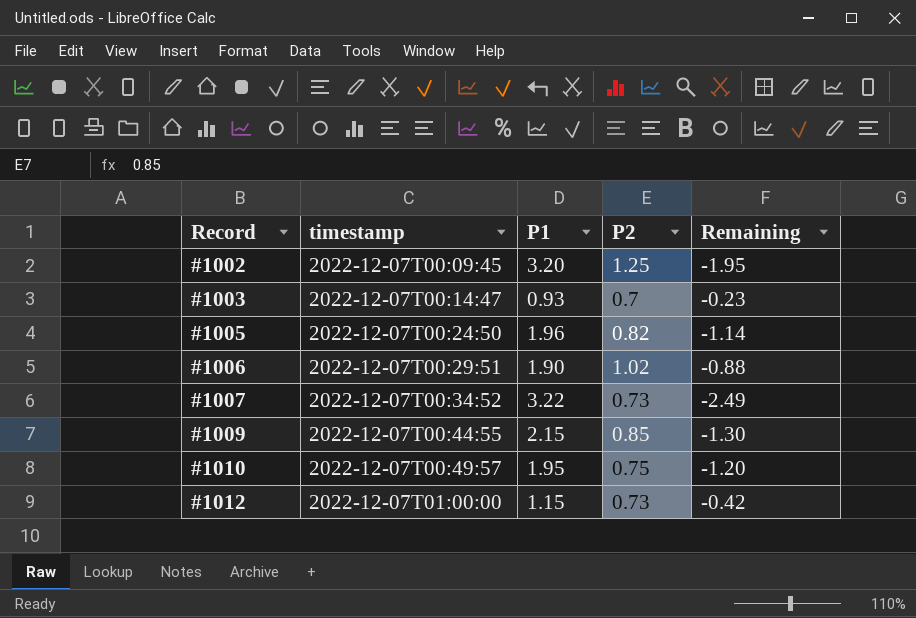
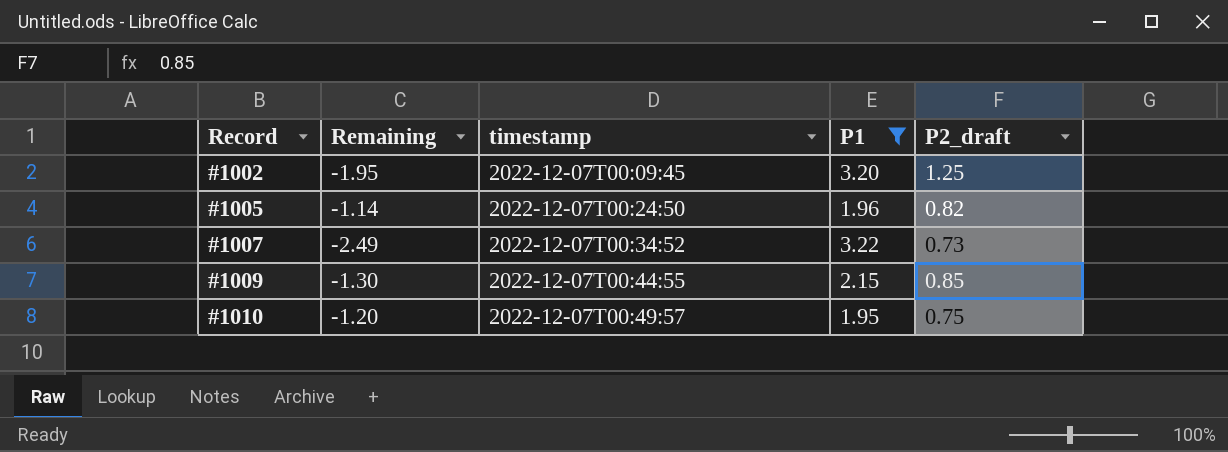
filter: none -> P1 >= 1.95
column Remaining | position: 5 -> 2
column name: P2 -> P2_draft

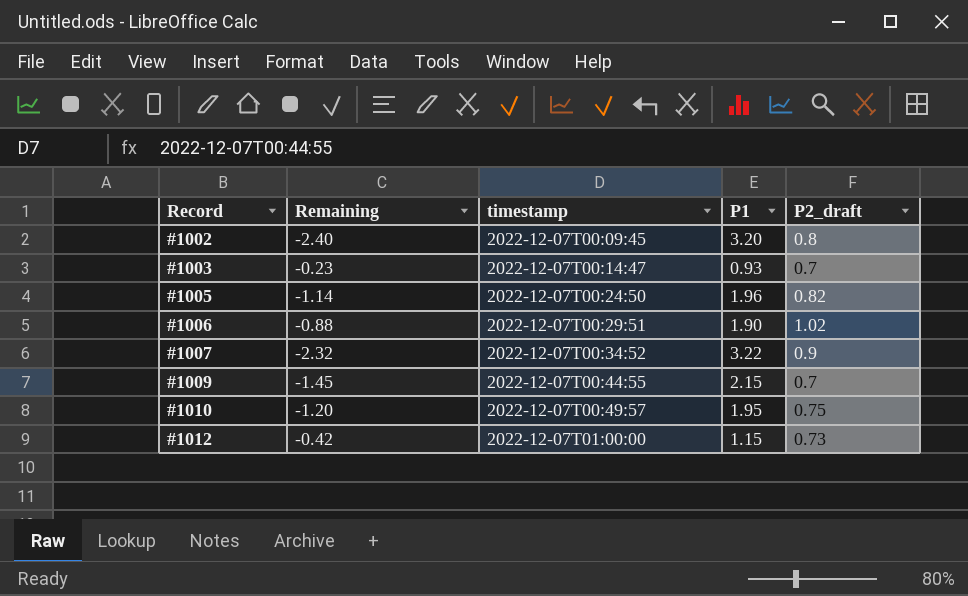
filter: P1 >= 1.95 -> none
#1002 | Remaining: -1.95 -> -2.40
#1002 | P2_draft: 1.25 -> 0.8
#1007 | Remaining: -2.49 -> -2.32
#1007 | P2_draft: 0.73 -> 0.9
#1009 | Remaining: -1.30 -> -1.45
#1009 | P2_draft: 0.85 -> 0.7

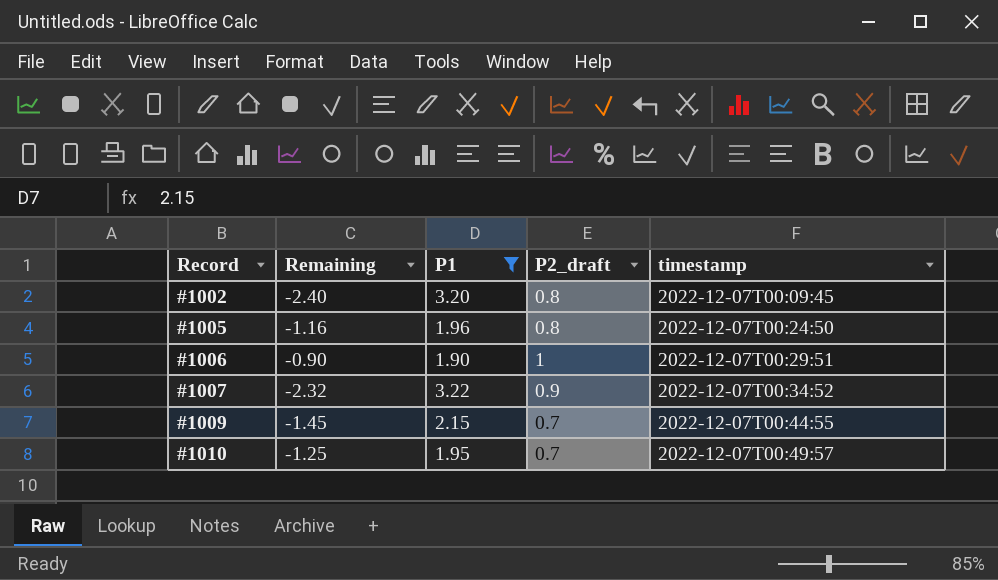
filter: none -> P1 >= 1.90
column timestamp | position: 3 -> 5
#1005 | Remaining: -1.14 -> -1.16
#1005 | P2_draft: 0.82 -> 0.8
#1006 | Remaining: -0.88 -> -0.90
#1006 | P2_draft: 1.02 -> 1
#1010 | Remaining: -1.20 -> -1.25
#1010 | P2_draft: 0.75 -> 0.7

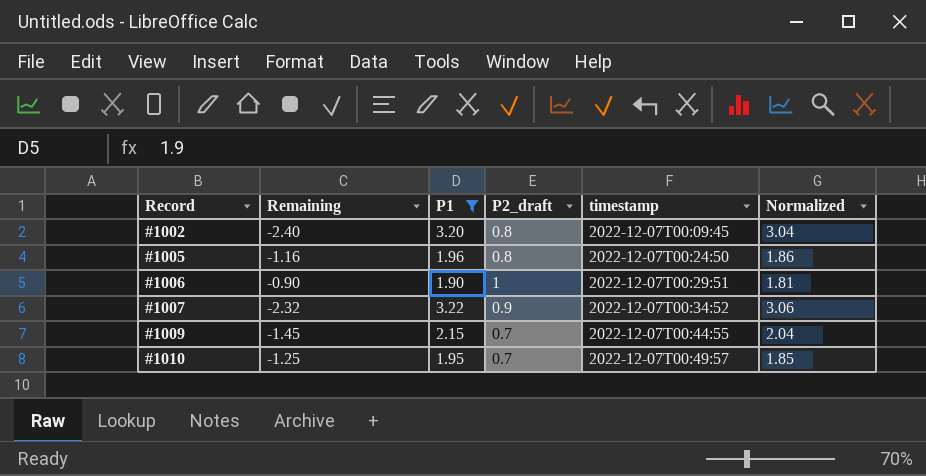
column Normalized | formula: none -> [P1] * 0.95

